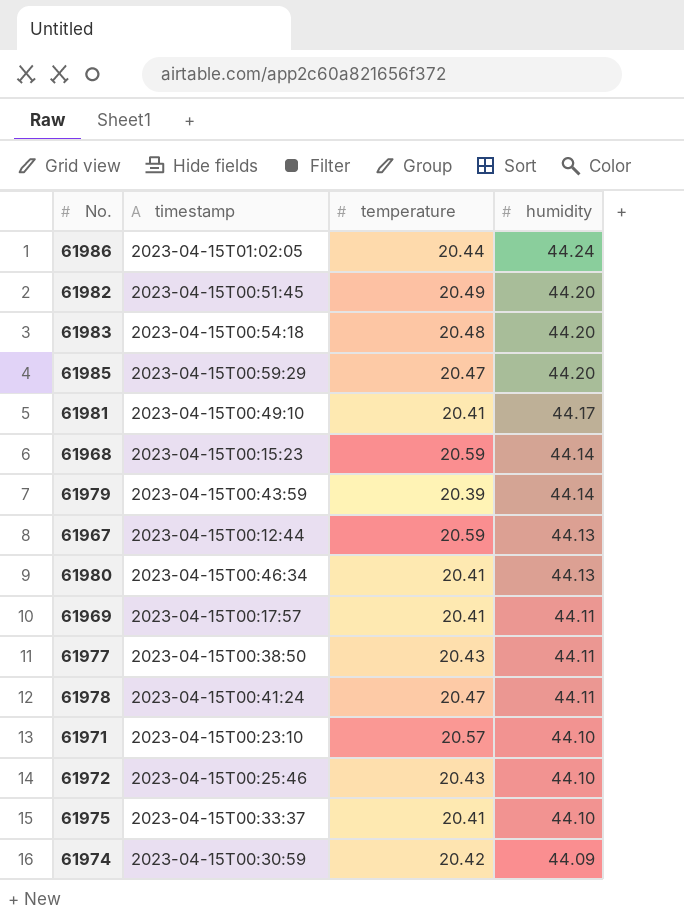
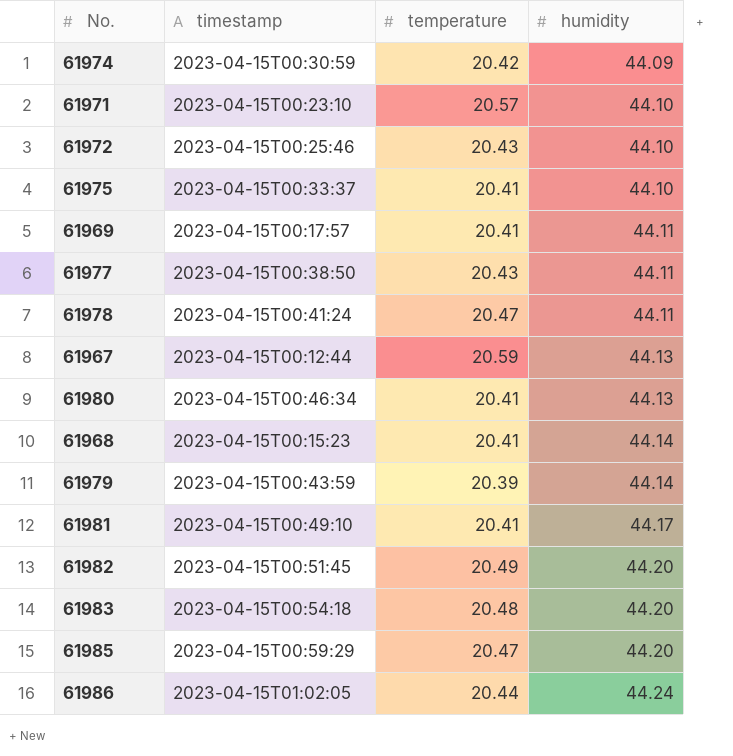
row order: humidity descending -> humidity ascending
61968 | temperature: 20.59 -> 20.41

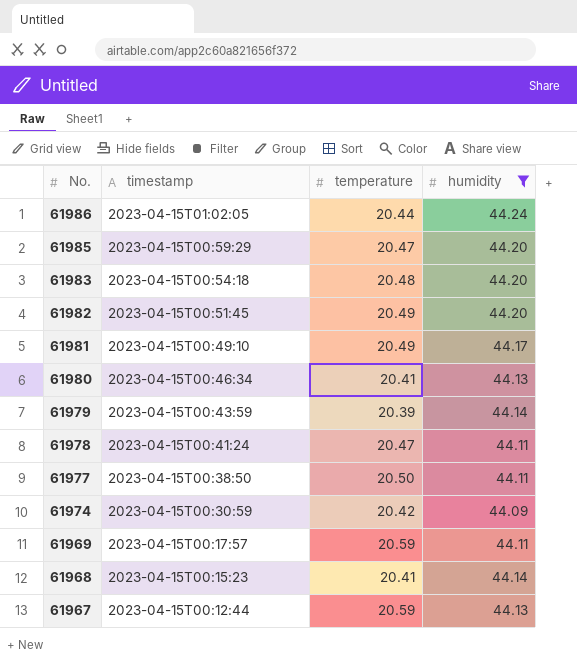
filter: none -> humidity != 44.10
row order: humidity ascending -> No. descending
61981 | temperature: 20.41 -> 20.49
61977 | temperature: 20.43 -> 20.50
61969 | temperature: 20.41 -> 20.59

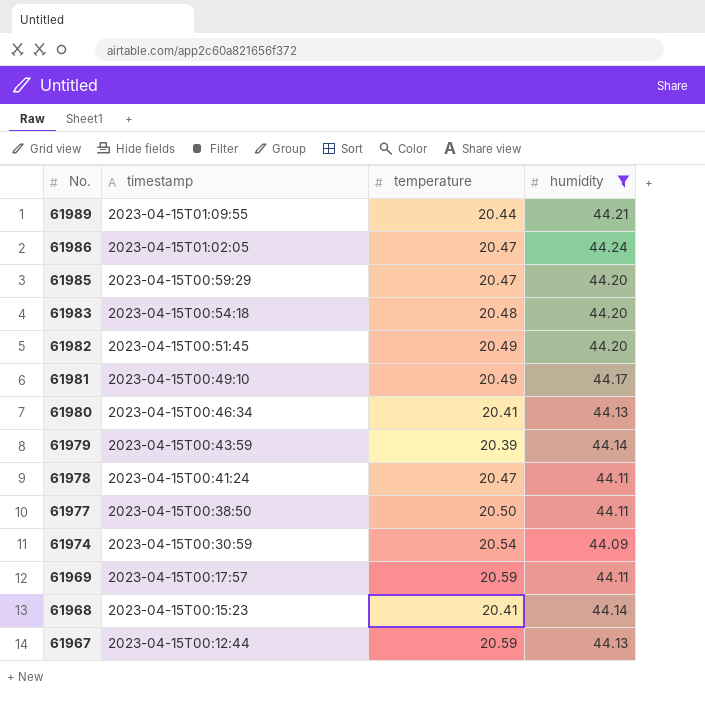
row 61989: none -> 2023-04-15T01:09:55 | 20.44 | 44.21
61986 | temperature: 20.44 -> 20.47
61974 | temperature: 20.42 -> 20.54

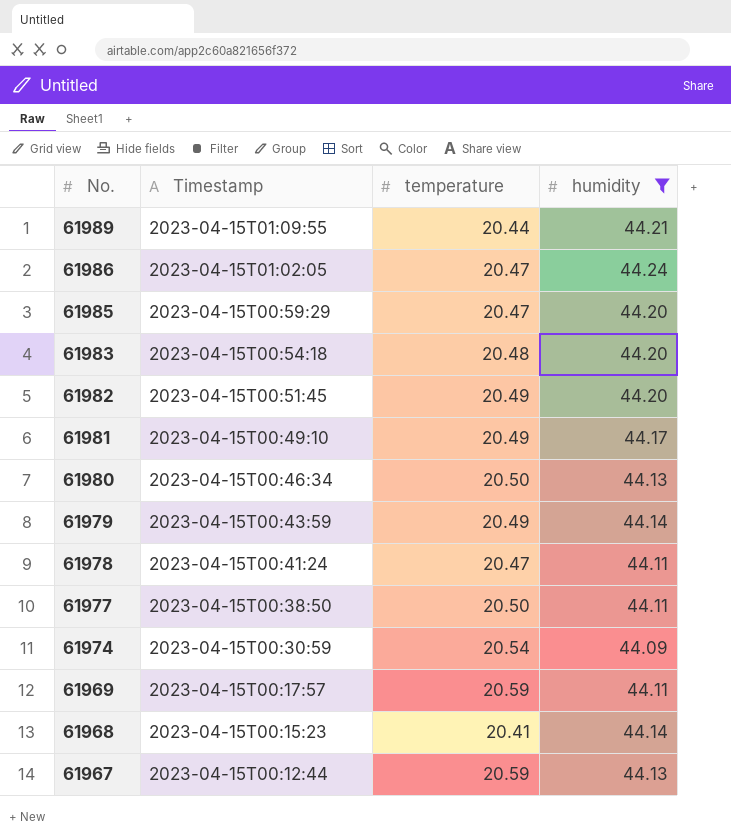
column name: timestamp -> Timestamp
61980 | temperature: 20.41 -> 20.50
61979 | temperature: 20.39 -> 20.49

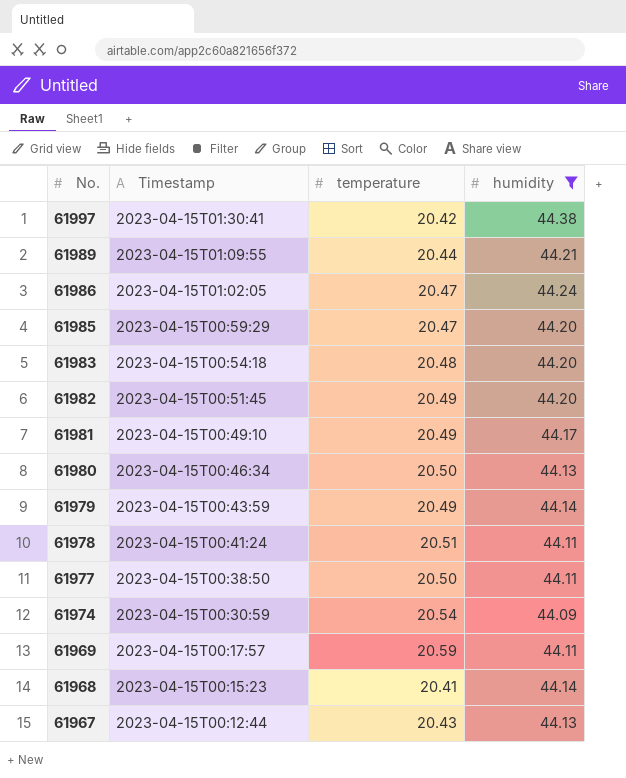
row 61997: none -> 2023-04-15T01:30:41 | 20.42 | 44.38
61978 | temperature: 20.47 -> 20.51
61967 | temperature: 20.59 -> 20.43

